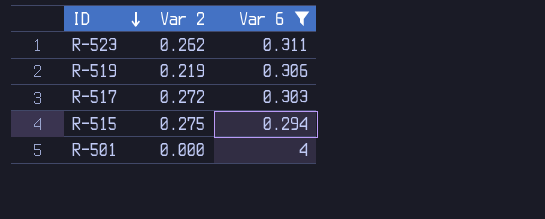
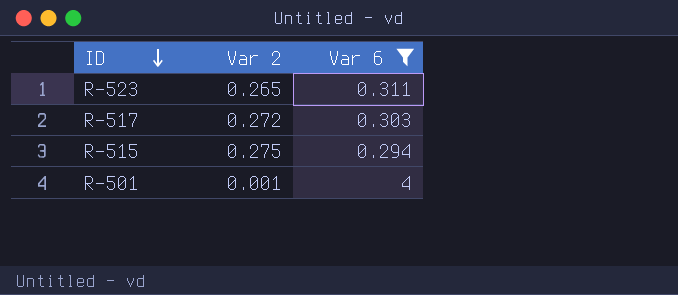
row R-519: 0.219 | 0.306 -> none
R-523 | Var 2: 0.262 -> 0.265
R-501 | Var 2: 0.000 -> 0.001

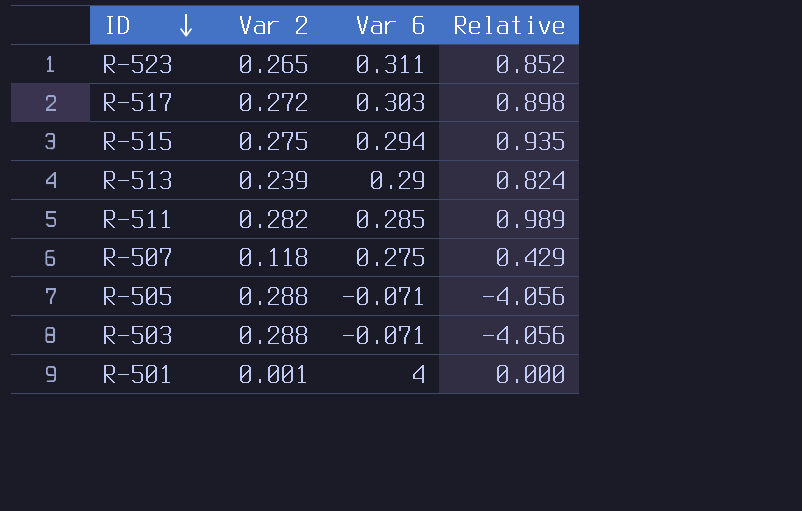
filter: Var 6 >= 0.294 -> none
column Relative | formula: none -> [Var 2] / [Var 6]

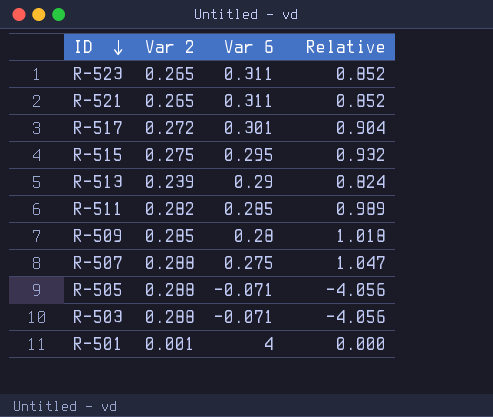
row R-521: none -> 0.265 | 0.311 | 0.852
R-517 | Var 6: 0.303 -> 0.301
R-517 | Relative: 0.898 -> 0.904
R-515 | Var 6: 0.294 -> 0.295
R-515 | Relative: 0.935 -> 0.932
row R-509: none -> 0.285 | 0.28 | 1.018
R-507 | Var 2: 0.118 -> 0.288
R-507 | Relative: 0.429 -> 1.047

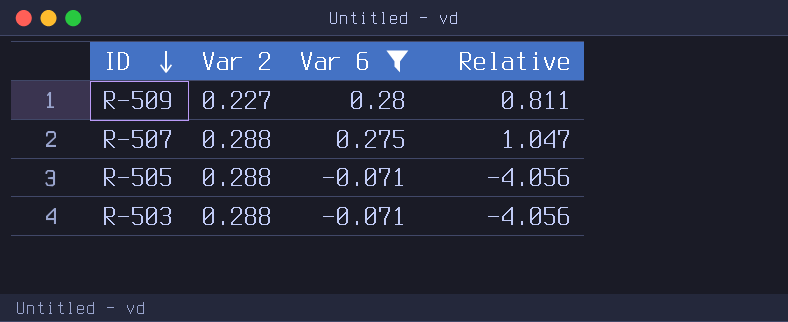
filter: none -> Var 6 <= 0.28
R-509 | Var 2: 0.285 -> 0.227
R-509 | Relative: 1.018 -> 0.811

